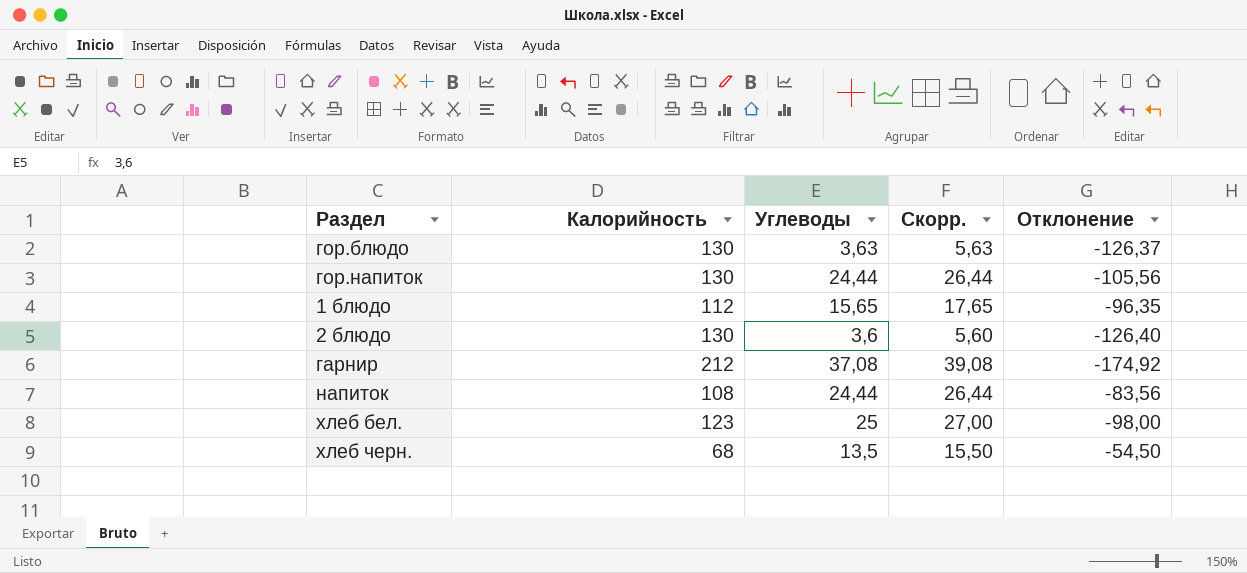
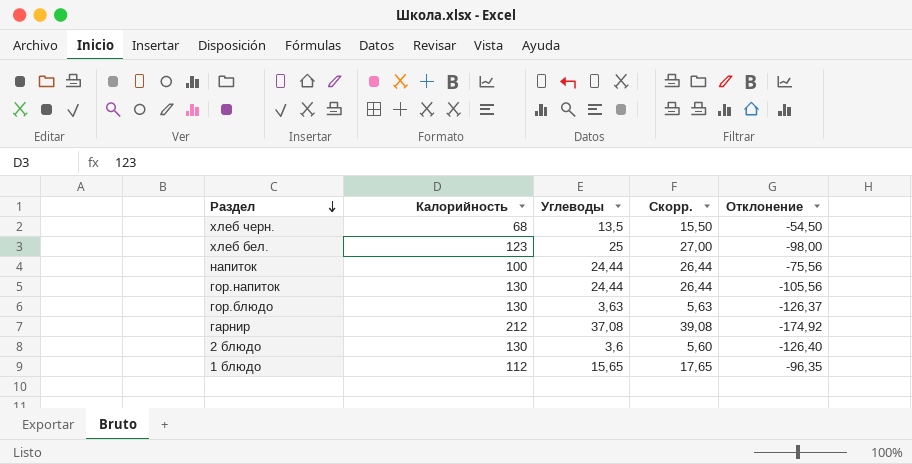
row order: none -> Раздел descending
напиток | Калорийность: 108 -> 100
напиток | Отклонение: -83,56 -> -75,56

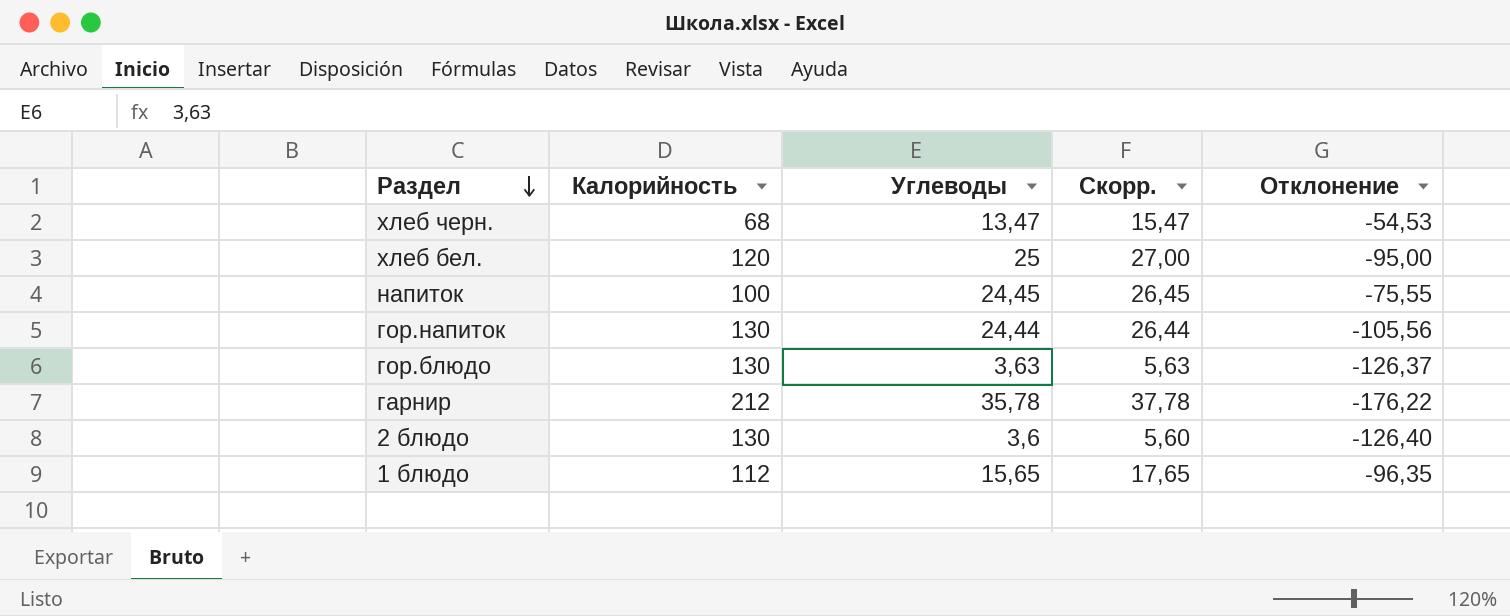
хлеб черн. | Углеводы: 13,5 -> 13,47
хлеб черн. | Скорр.: 15,50 -> 15,47
хлеб черн. | Отклонение: -54,50 -> -54,53
хлеб бел. | Калорийность: 123 -> 120
хлеб бел. | Отклонение: -98,00 -> -95,00
напиток | Углеводы: 24,44 -> 24,45
напиток | Скорр.: 26,44 -> 26,45
напиток | Отклонение: -75,56 -> -75,55
гарнир | Углеводы: 37,08 -> 35,78
гарнир | Скорр.: 39,08 -> 37,78
гарнир | Отклонение: -174,92 -> -176,22

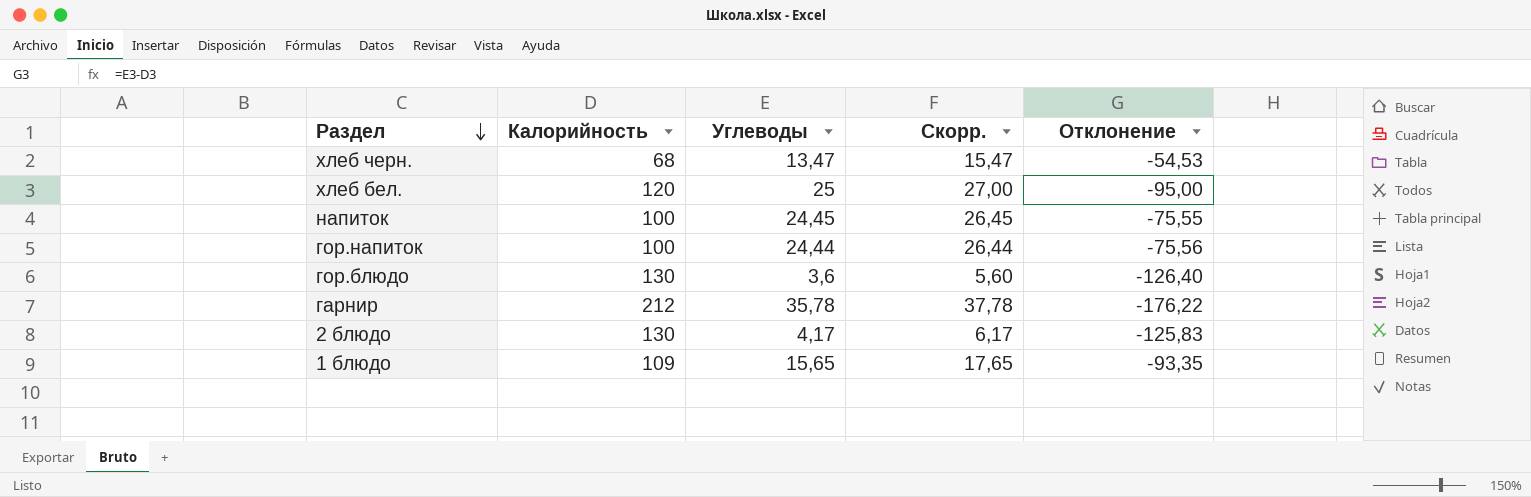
гор.напиток | Калорийность: 130 -> 100
гор.напиток | Отклонение: -105,56 -> -75,56
гор.блюдо | Углеводы: 3,63 -> 3,6
гор.блюдо | Скорр.: 5,63 -> 5,60
гор.блюдо | Отклонение: -126,37 -> -126,40
2 блюдо | Углеводы: 3,6 -> 4,17
2 блюдо | Скорр.: 5,60 -> 6,17
2 блюдо | Отклонение: -126,40 -> -125,83
1 блюдо | Калорийность: 112 -> 109
1 блюдо | Отклонение: -96,35 -> -93,35

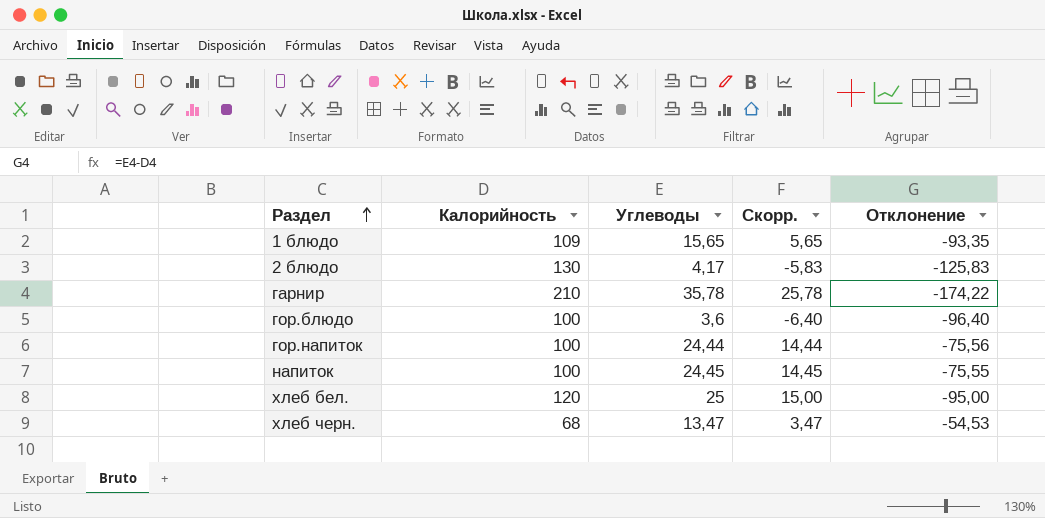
row order: Раздел descending -> Раздел ascending
column Скорр. | formula: [Углеводы] + 2 -> [Углеводы] - 10
гарнир | Калорийность: 212 -> 210
гарнир | Отклонение: -176,22 -> -174,22
гор.блюдо | Калорийность: 130 -> 100
гор.блюдо | Отклонение: -126,40 -> -96,40

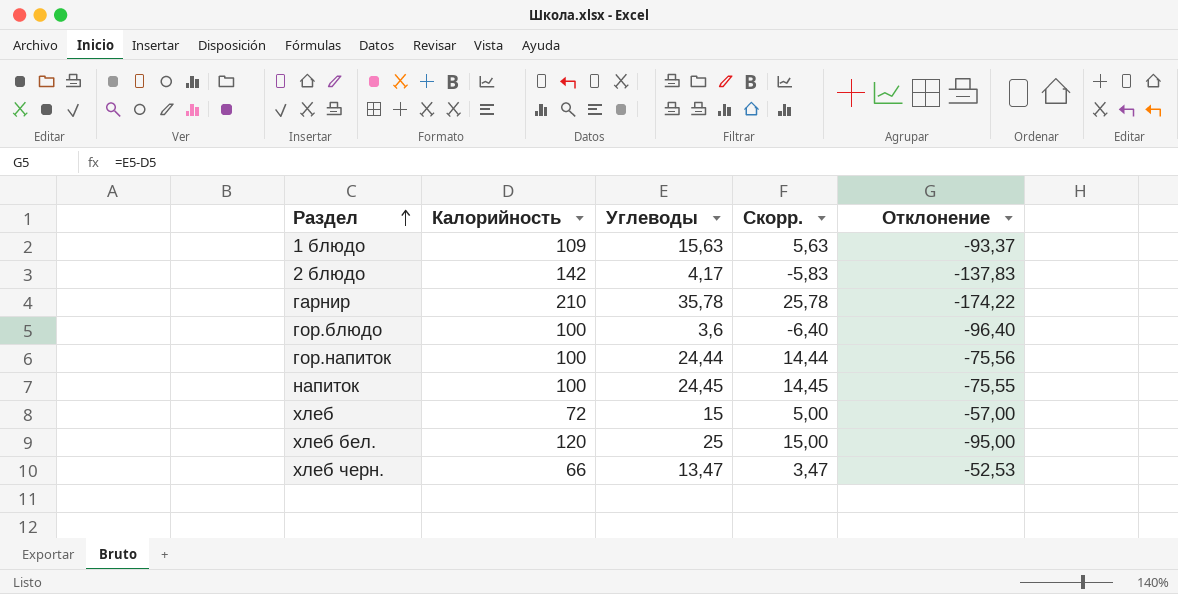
1 блюдо | Углеводы: 15,65 -> 15,63
1 блюдо | Скорр.: 5,65 -> 5,63
1 блюдо | Отклонение: -93,35 -> -93,37
2 блюдо | Калорийность: 130 -> 142
2 блюдо | Отклонение: -125,83 -> -137,83
row хлеб: none -> 72 | 15 | 5,00 | -57,00
хлеб черн. | Калорийность: 68 -> 66
хлеб черн. | Отклонение: -54,53 -> -52,53

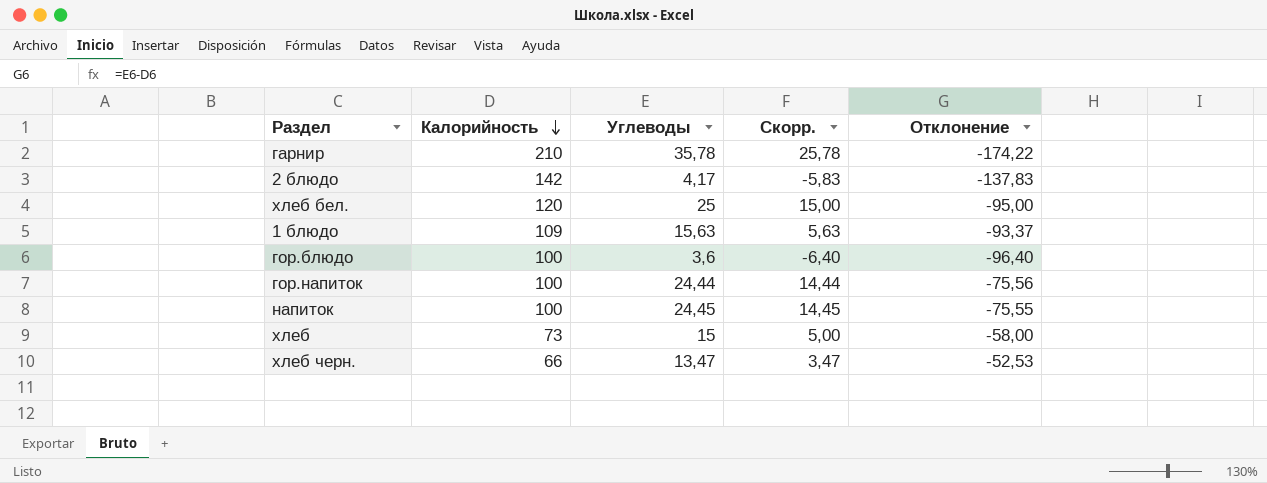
row order: Раздел ascending -> Калорийность descending
хлеб | Калорийность: 72 -> 73
хлеб | Отклонение: -57,00 -> -58,00

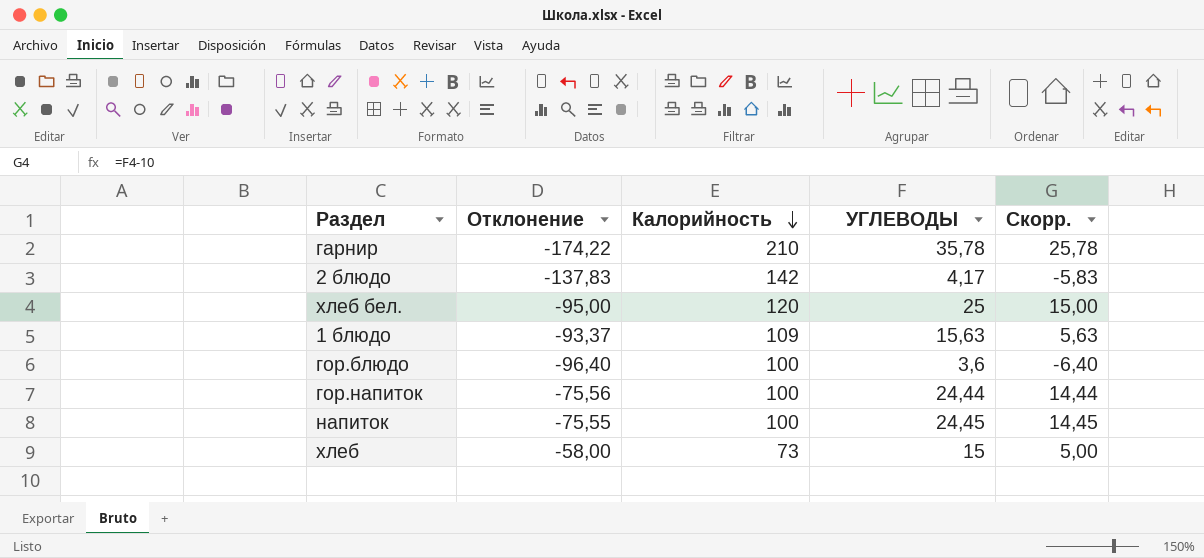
column Отклонение | position: 5 -> 2
column name: Углеводы -> УГЛЕВОДЫ
row хлеб черн.: 66 | 13,47 | 3,47 | -52,53 -> none

